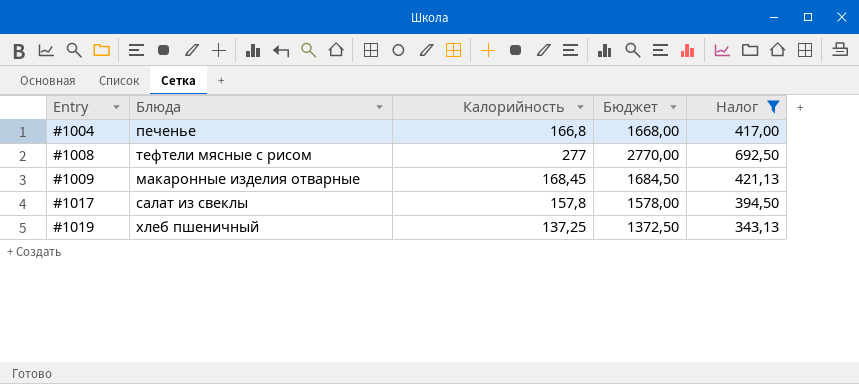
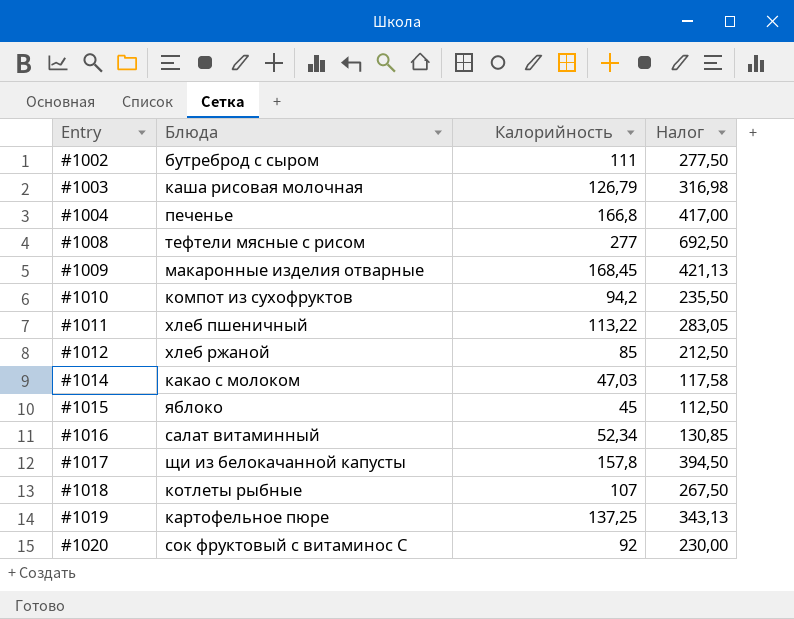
filter: Налог >= 343,13 -> none
column Бюджет | formula: [Калорийность] * 10 -> none
#1017 | Блюда: салат из свеклы -> щи из белокачанной капусты
#1019 | Блюда: хлеб пшеничный -> картофельное пюре

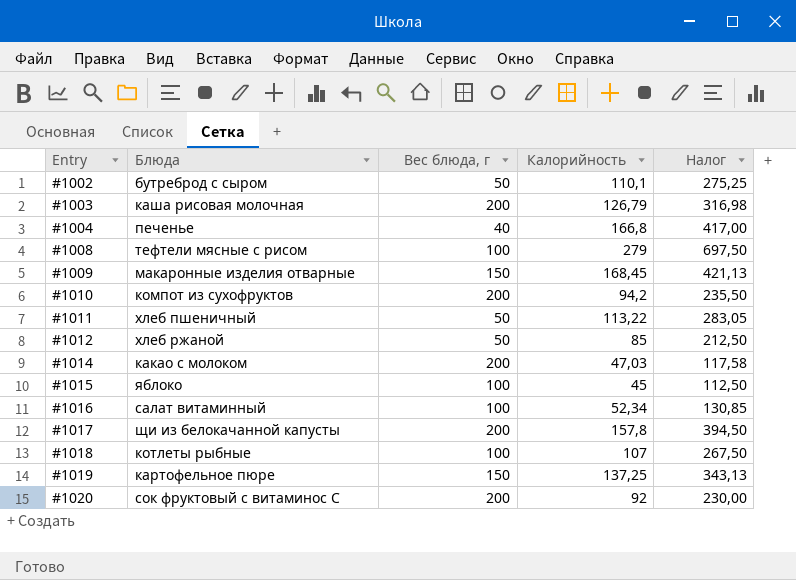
column Вес блюда, г | position: none -> 3
#1002 | Калорийность: 111 -> 110,1
#1002 | Налог: 277,50 -> 275,25
#1008 | Калорийность: 277 -> 279
#1008 | Налог: 692,50 -> 697,50

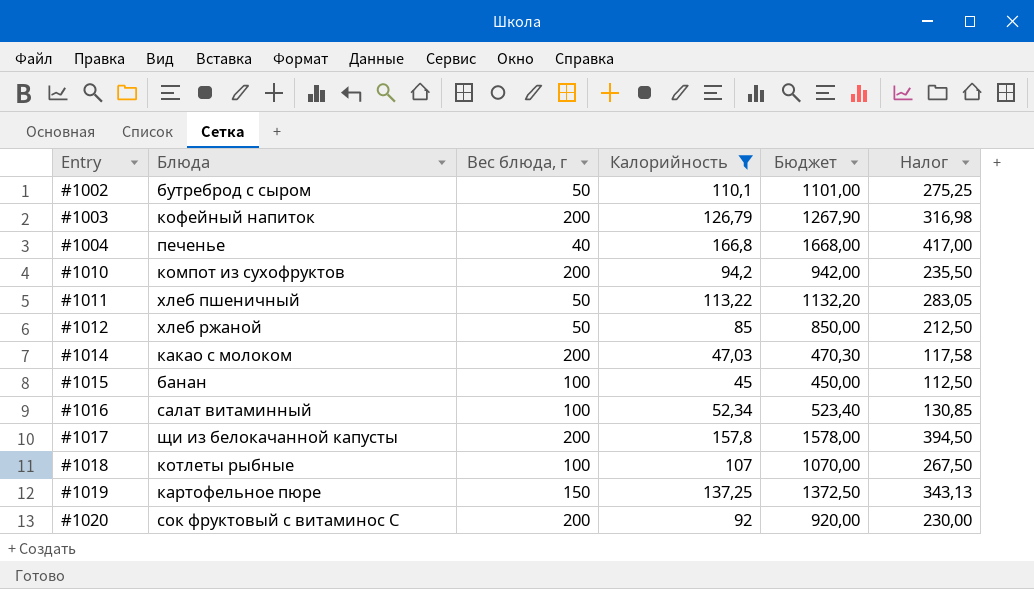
filter: none -> Калорийность <= 166,8
column Бюджет | formula: none -> [Калорийность] * 10
#1003 | Блюда: каша рисовая молочная -> кофейный напиток
#1015 | Блюда: яблоко -> банан

